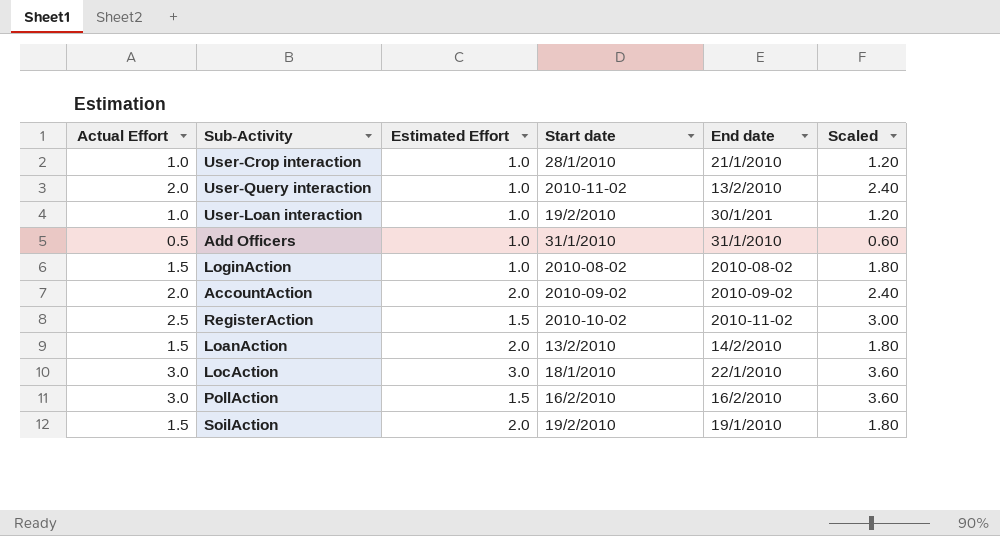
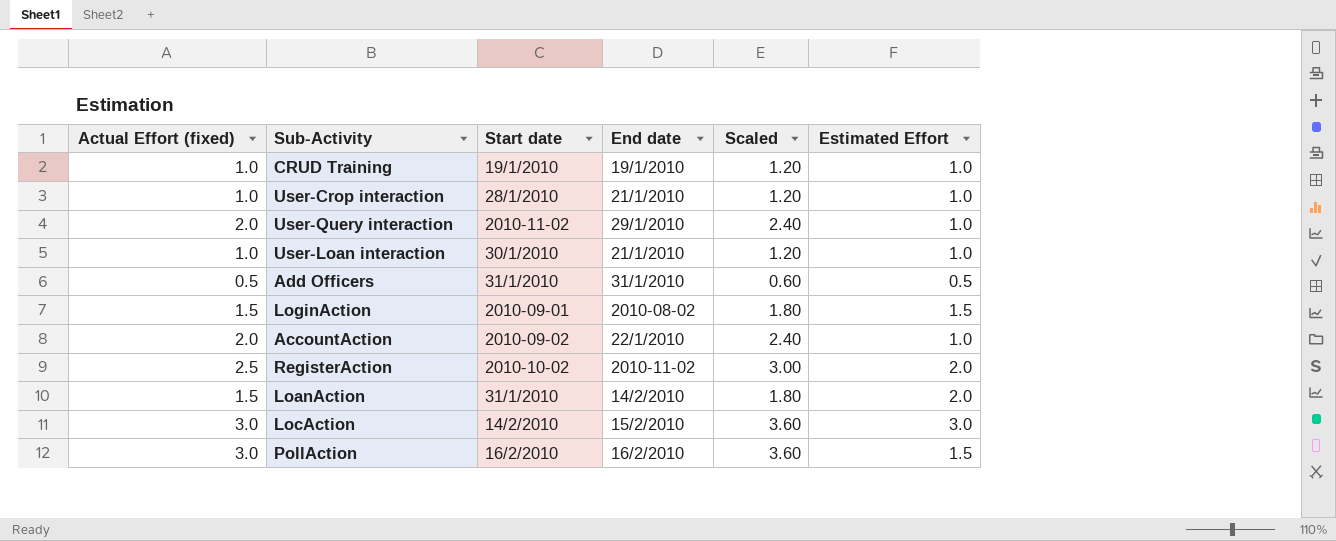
column name: Actual Effort -> Actual Effort (fixed)
column Estimated Effort | position: 3 -> 6
row SoilAction: 1.5 | 2.0 | 19/2/2010 | 19/1/2010 | 1.80 -> none
row CRUD Training: none -> 1.0 | 19/1/2010 | 19/1/2010 | 1.20 | 1.0
User-Query interaction | End date: 13/2/2010 -> 29/1/2010
User-Loan interaction | Start date: 19/2/2010 -> 30/1/2010
User-Loan interaction | End date: 30/1/201 -> 21/1/2010
Add Officers | Estimated Effort: 1.0 -> 0.5
LoginAction | Start date: 2010-08-02 -> 2010-09-01
LoginAction | Estimated Effort: 1.0 -> 1.5
AccountAction | End date: 2010-09-02 -> 22/1/2010
AccountAction | Estimated Effort: 2.0 -> 1.0
RegisterAction | Estimated Effort: 1.5 -> 2.0
LoanAction | Start date: 13/2/2010 -> 31/1/2010
LocAction | Start date: 18/1/2010 -> 14/2/2010
LocAction | End date: 22/1/2010 -> 15/2/2010

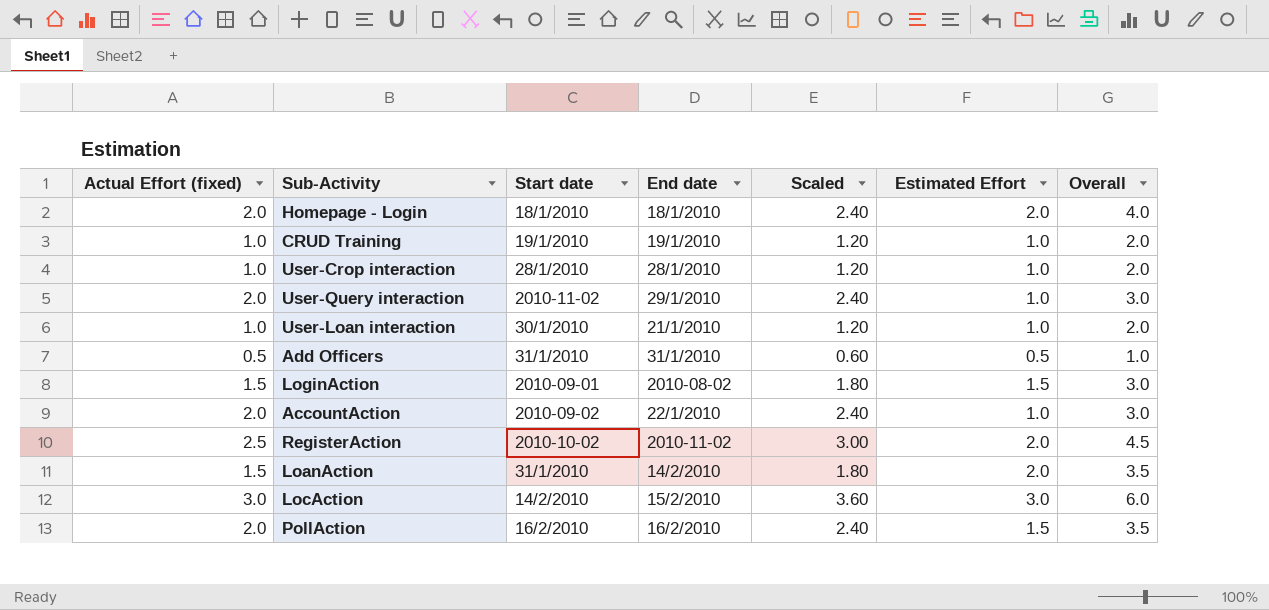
column Overall | formula: none -> [Actual Effort (fixed)] + [Estimated Effort]
row Homepage - Login: none -> 2.0 | 18/1/2010 | 18/1/2010 | 2.40 | 2.0 | 4.0
User-Crop interaction | End date: 21/1/2010 -> 28/1/2010
PollAction | Actual Effort (fixed): 3.0 -> 2.0
PollAction | Scaled: 3.60 -> 2.40

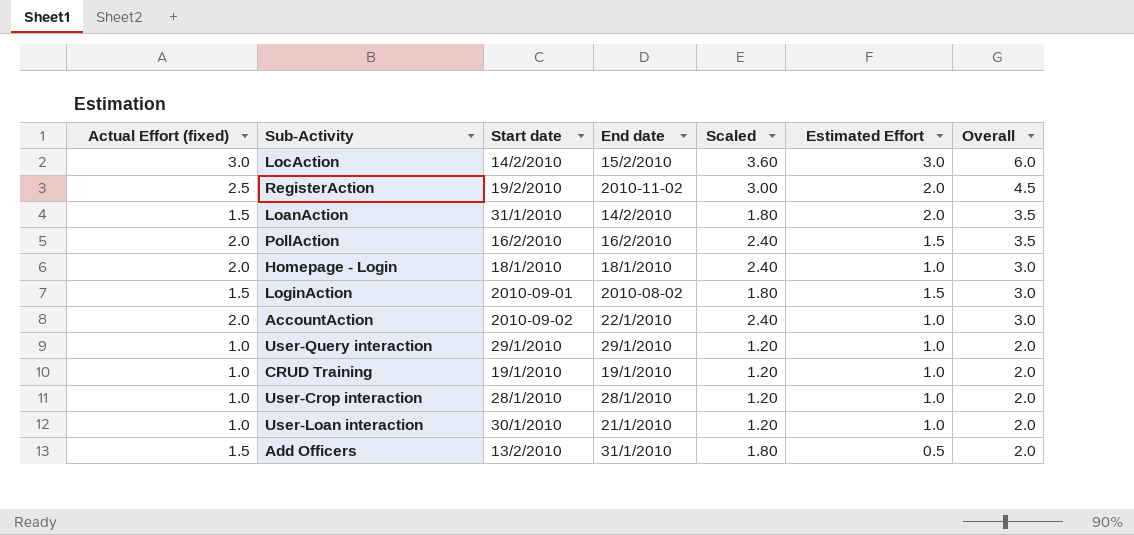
row order: none -> Overall descending
RegisterAction | Start date: 2010-10-02 -> 19/2/2010
Homepage - Login | Estimated Effort: 2.0 -> 1.0
Homepage - Login | Overall: 4.0 -> 3.0
User-Query interaction | Actual Effort (fixed): 2.0 -> 1.0
User-Query interaction | Start date: 2010-11-02 -> 29/1/2010
User-Query interaction | Scaled: 2.40 -> 1.20
User-Query interaction | Overall: 3.0 -> 2.0
Add Officers | Actual Effort (fixed): 0.5 -> 1.5
Add Officers | Start date: 31/1/2010 -> 13/2/2010
Add Officers | Scaled: 0.60 -> 1.80
Add Officers | Overall: 1.0 -> 2.0

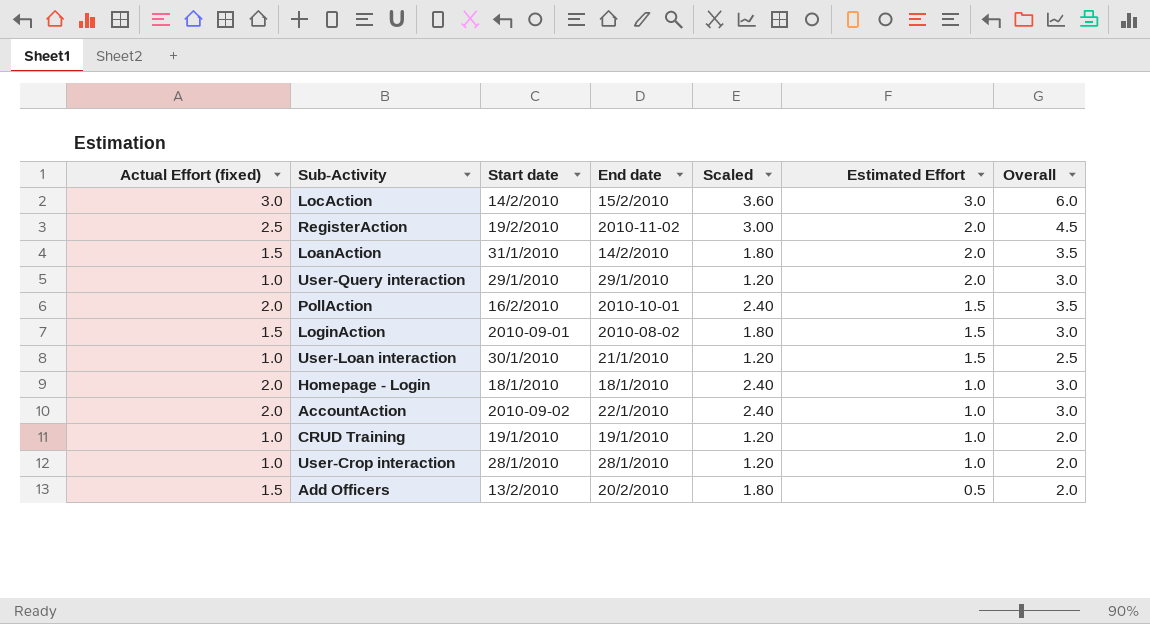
row order: Overall descending -> Estimated Effort descending
User-Query interaction | Estimated Effort: 1.0 -> 2.0
User-Query interaction | Overall: 2.0 -> 3.0
PollAction | End date: 16/2/2010 -> 2010-10-01
User-Loan interaction | Estimated Effort: 1.0 -> 1.5
User-Loan interaction | Overall: 2.0 -> 2.5
Add Officers | End date: 31/1/2010 -> 20/2/2010

